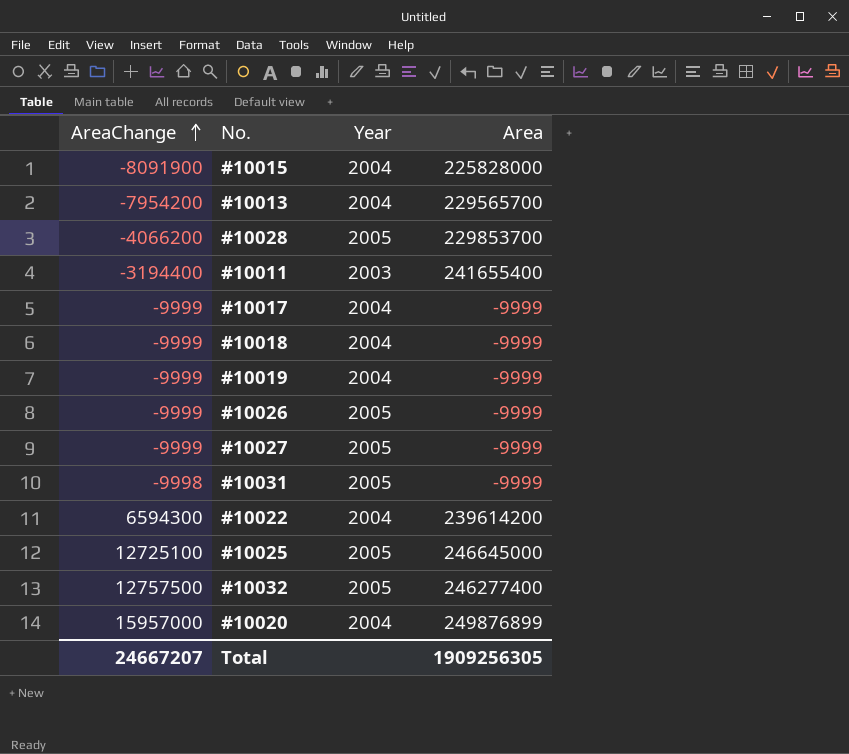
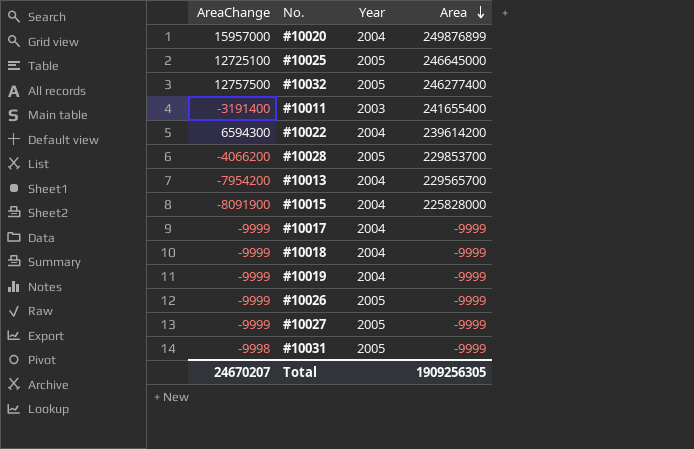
row order: AreaChange ascending -> Area descending
#10011 | AreaChange: -3194400 -> -3191400
Total | AreaChange: 24667207 -> 24670207

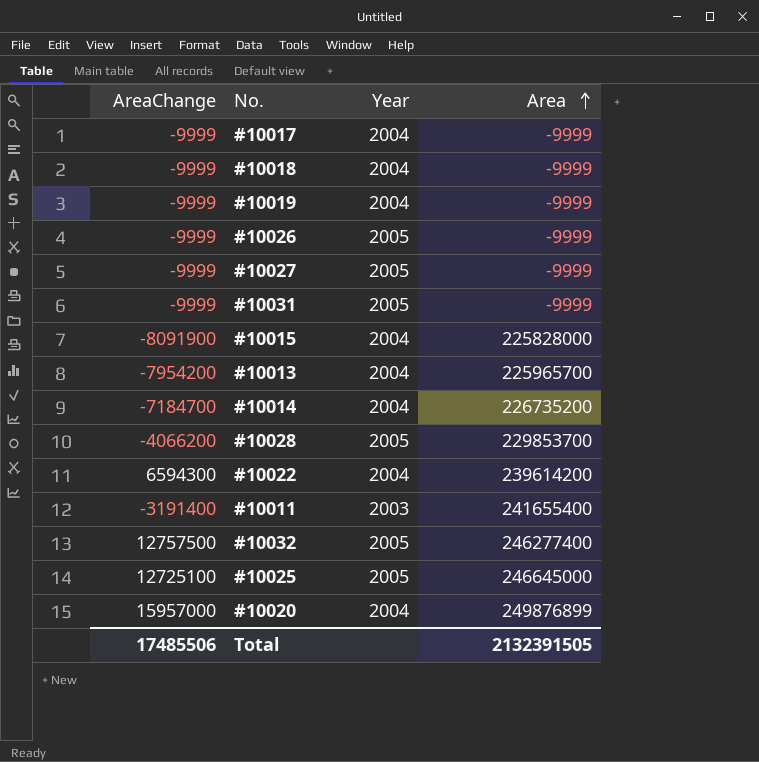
row order: Area descending -> Area ascending
#10031 | AreaChange: -9998 -> -9999
#10013 | Area: 229565700 -> 225965700
row #10014: none -> -7184700 | 2004 | 226735200
Total | AreaChange: 24670207 -> 17485506
Total | Area: 1909256305 -> 2132391505

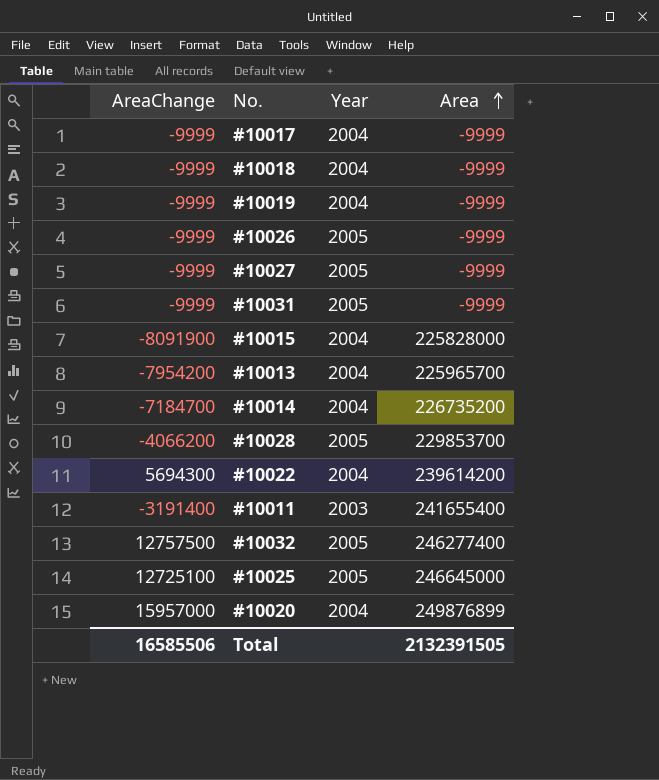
#10022 | AreaChange: 6594300 -> 5694300
Total | AreaChange: 17485506 -> 16585506

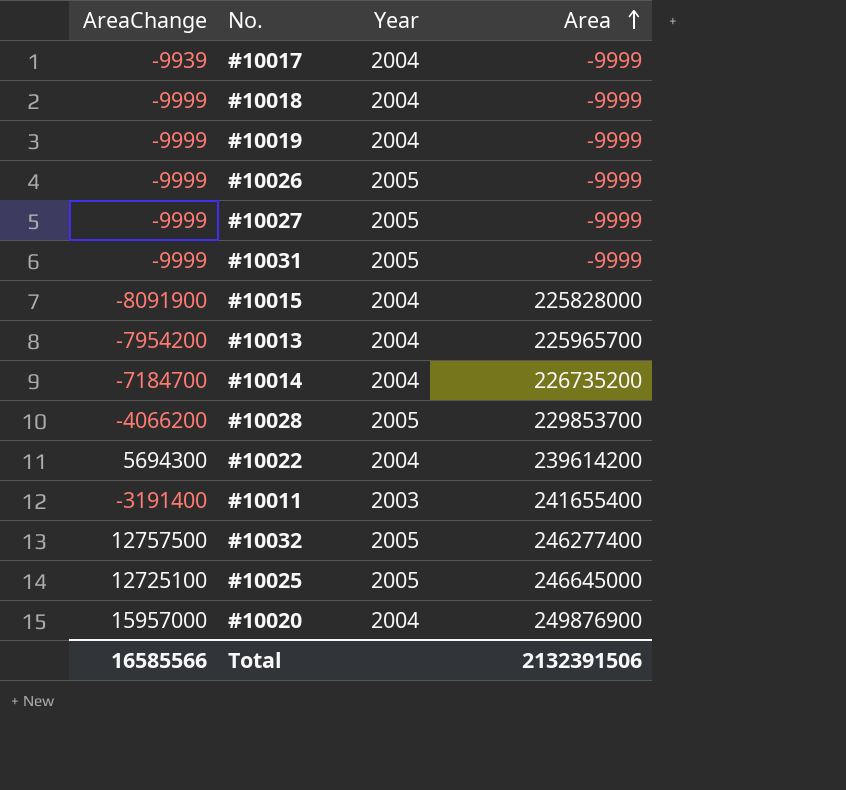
#10017 | AreaChange: -9999 -> -9939
#10020 | Area: 249876899 -> 249876900
Total | AreaChange: 16585506 -> 16585566
Total | Area: 2132391505 -> 2132391506

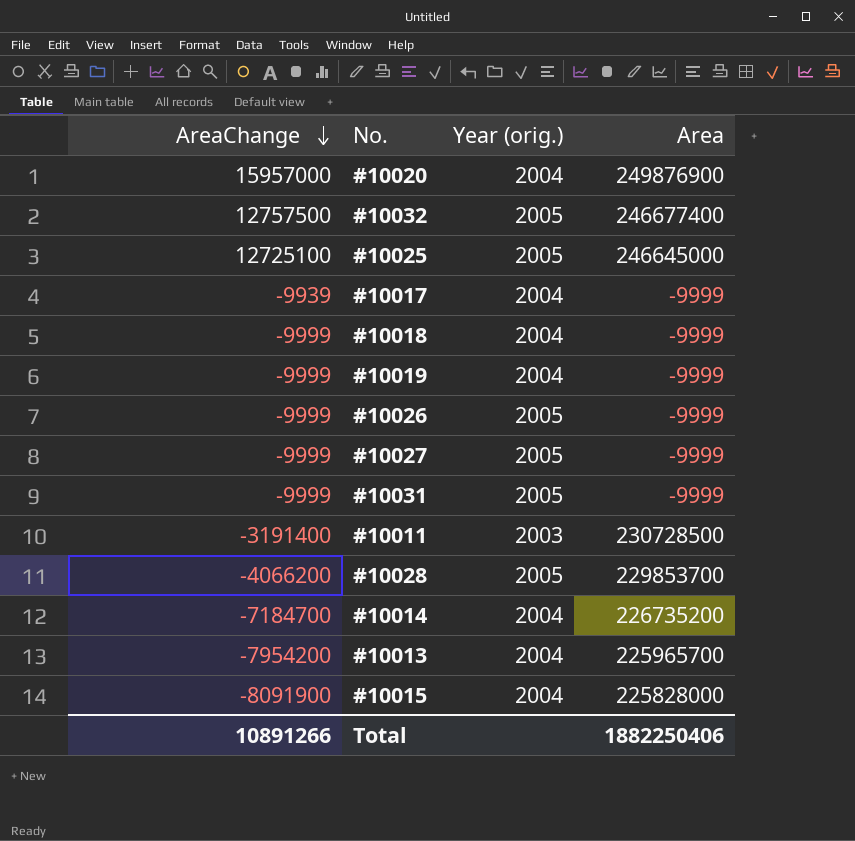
row order: Area ascending -> AreaChange descending
column name: Year -> Year (orig.)
row #10022: 5694300 | 2004 | 239614200 -> none
#10032 | Area: 246277400 -> 246677400
#10011 | Area: 241655400 -> 230728500
Total | AreaChange: 16585566 -> 10891266
Total | Area: 2132391506 -> 1882250406

